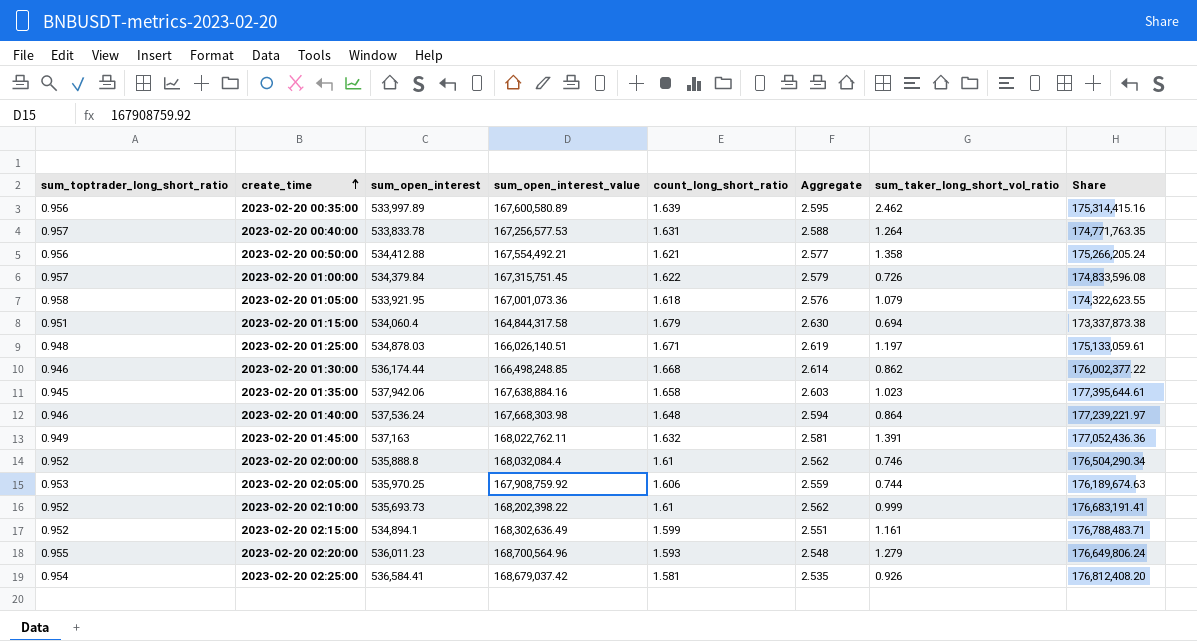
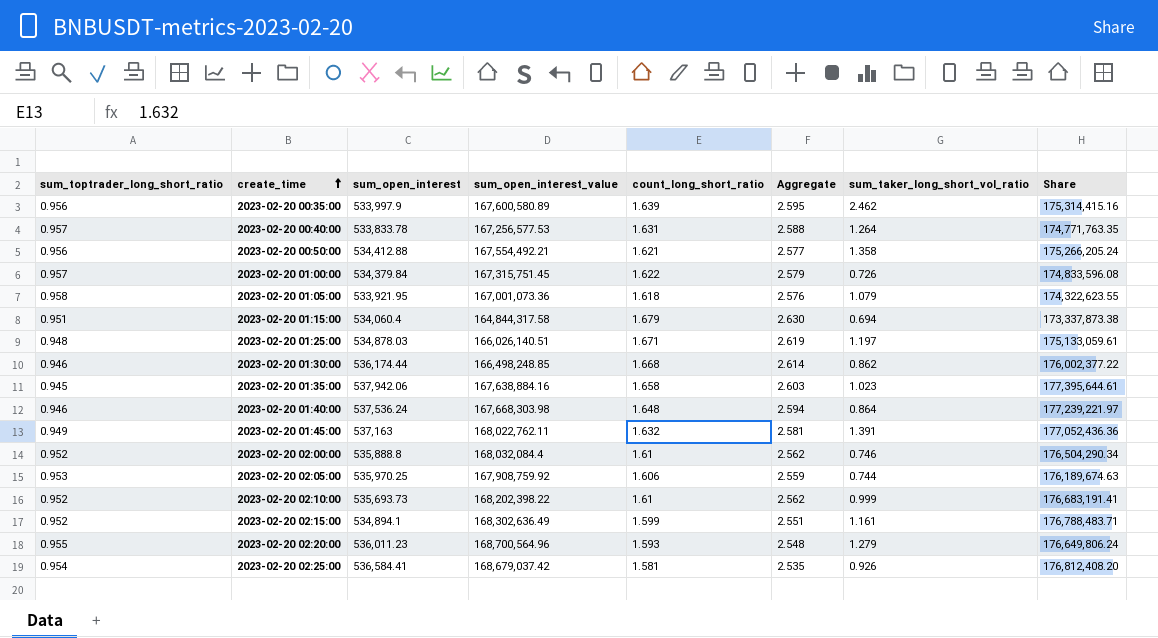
2023-02-20 00:35:00 | sum_open_interest: 533,997.89 -> 533,997.9

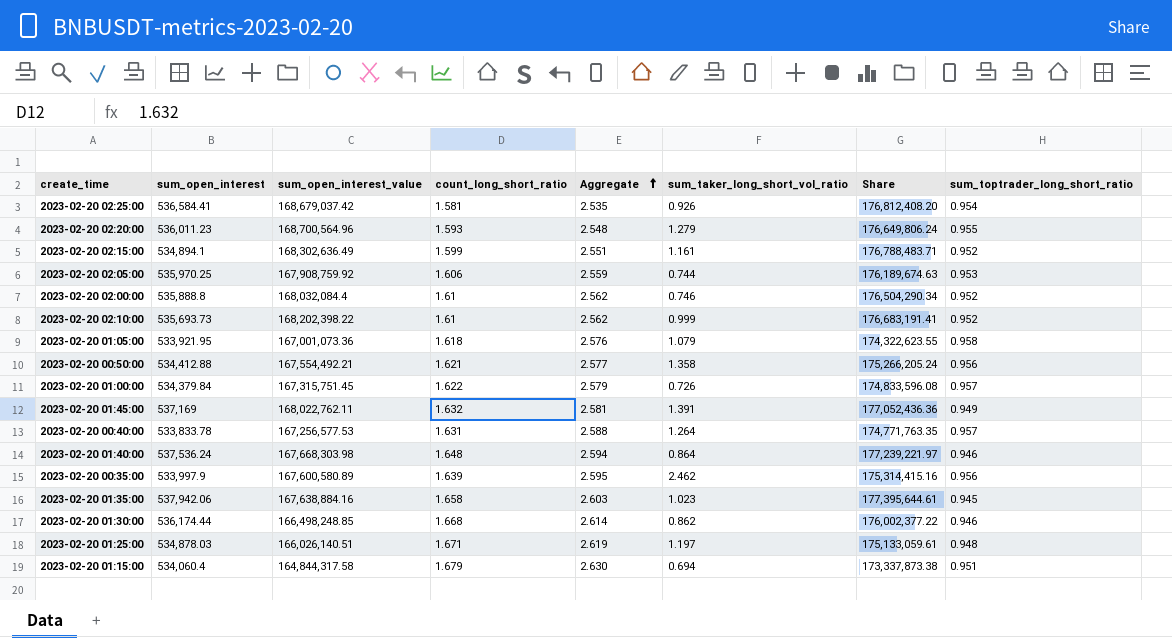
row order: create_time ascending -> Aggregate ascending
column sum_toptrader_long_short_ratio | position: 1 -> 8
2023-02-20 01:45:00 | sum_open_interest: 537,163 -> 537,169

